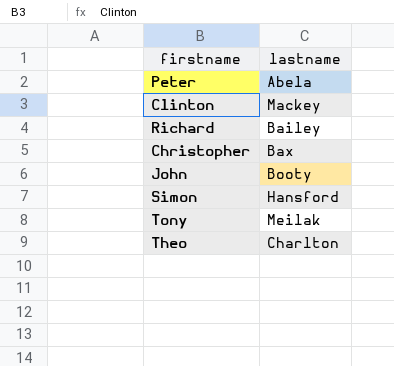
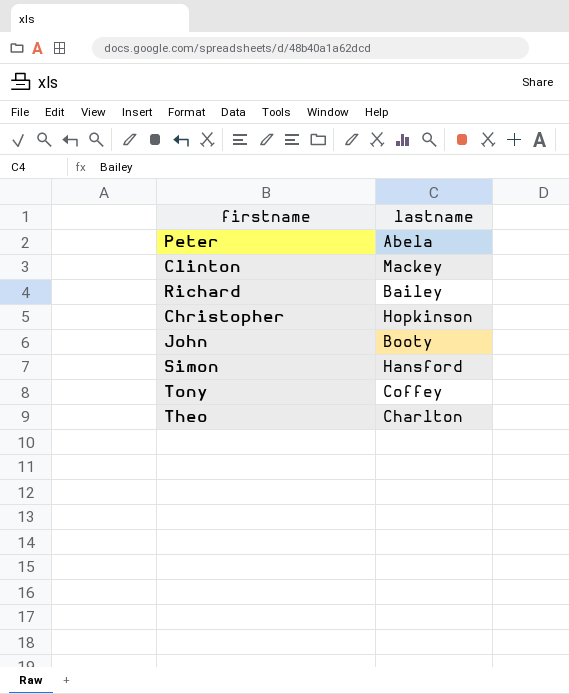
Christopher | lastname: Bax -> Hopkinson
Tony | lastname: Meilak -> Coffey

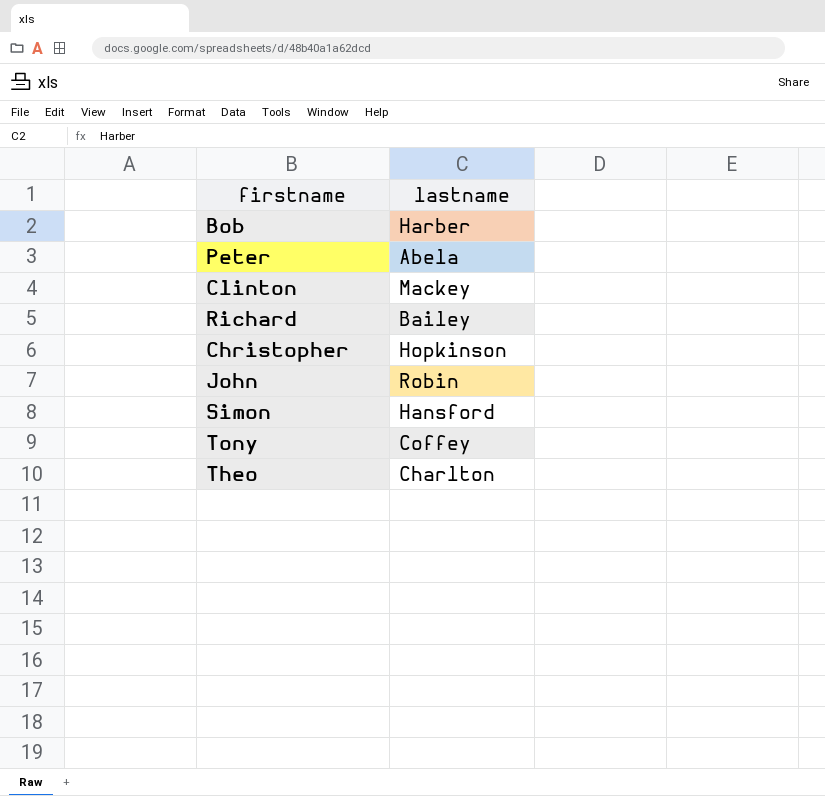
row Bob: none -> Harber
John | lastname: Booty -> Robin

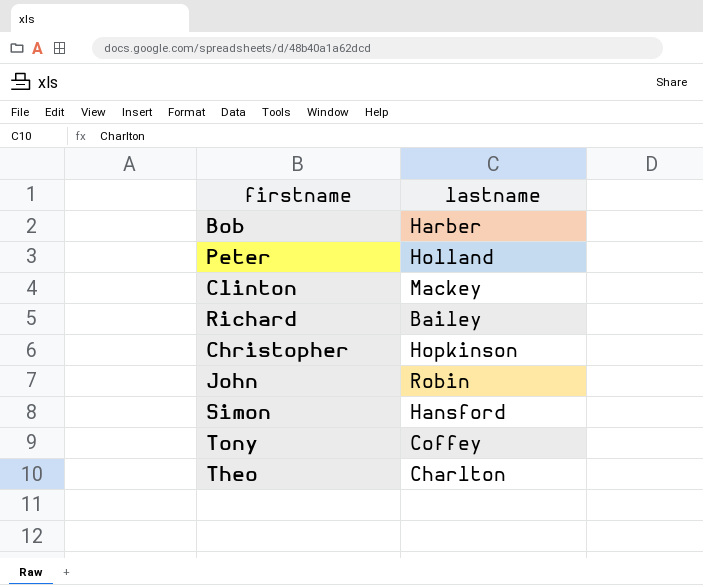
Peter | lastname: Abela -> Holland

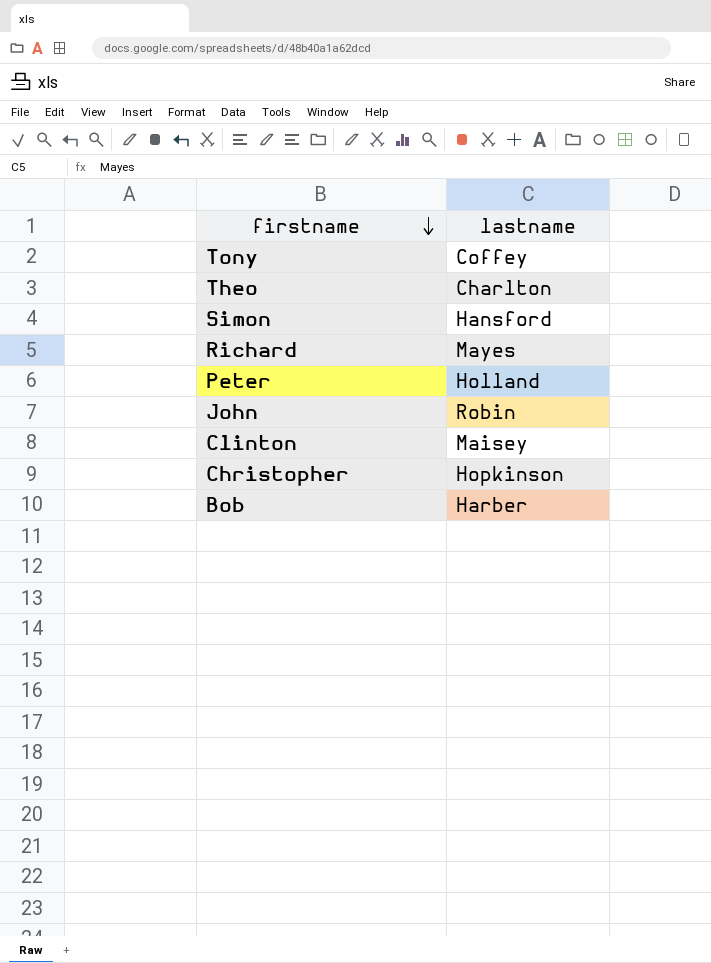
row order: none -> firstname descending
Richard | lastname: Bailey -> Mayes
Clinton | lastname: Mackey -> Maisey

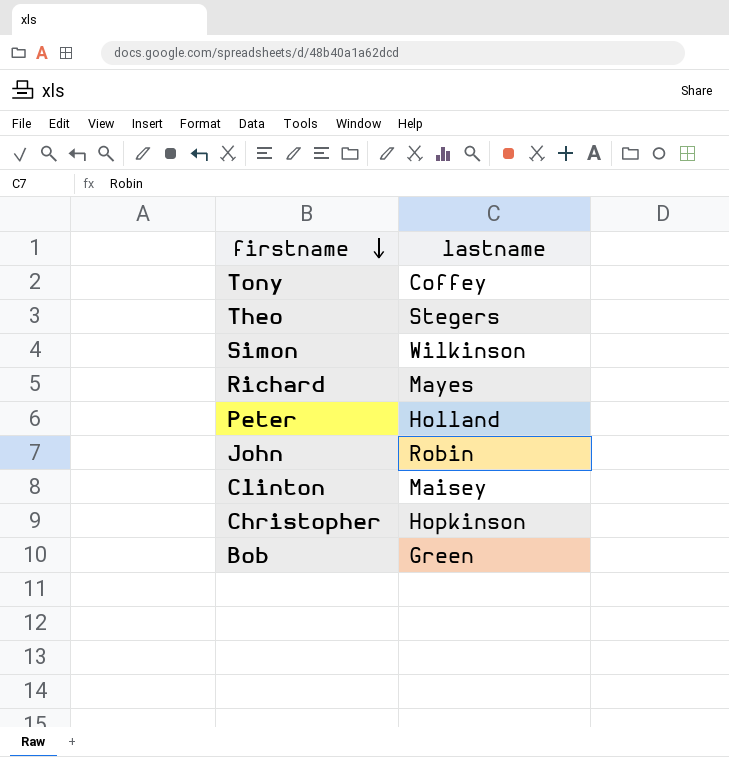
Theo | lastname: Charlton -> Stegers
Simon | lastname: Hansford -> Wilkinson
Bob | lastname: Harber -> Green

